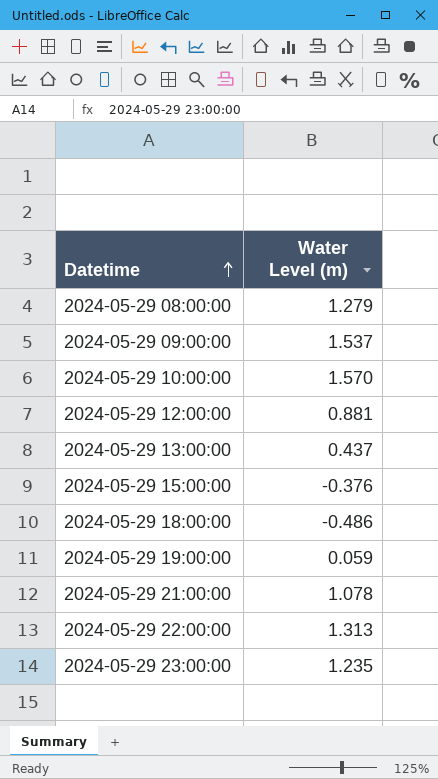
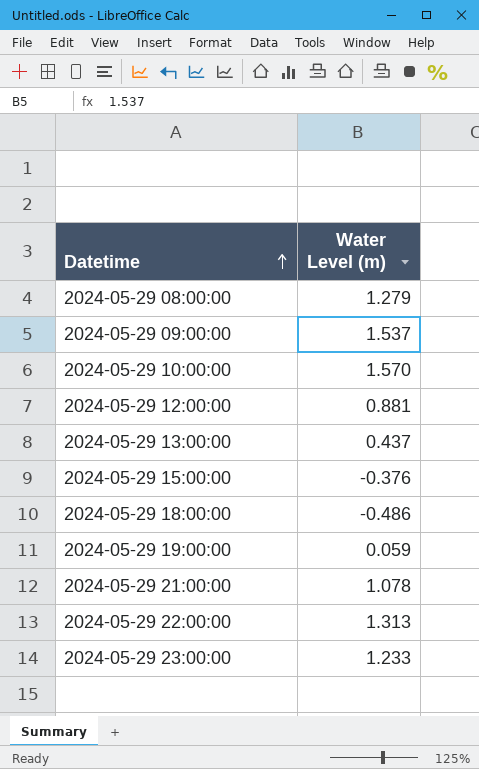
2024-05-29 23:00:00 | Water Level (m): 1.235 -> 1.233

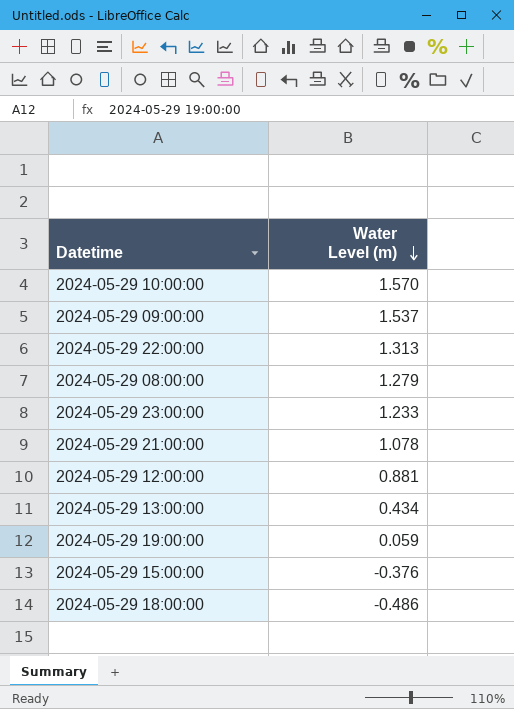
row order: Datetime ascending -> Water Level (m) descending
2024-05-29 13:00:00 | Water Level (m): 0.437 -> 0.434

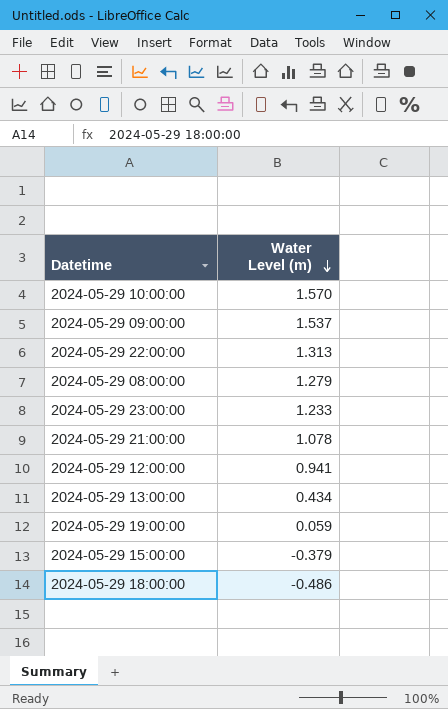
2024-05-29 12:00:00 | Water Level (m): 0.881 -> 0.941
2024-05-29 15:00:00 | Water Level (m): -0.376 -> -0.379

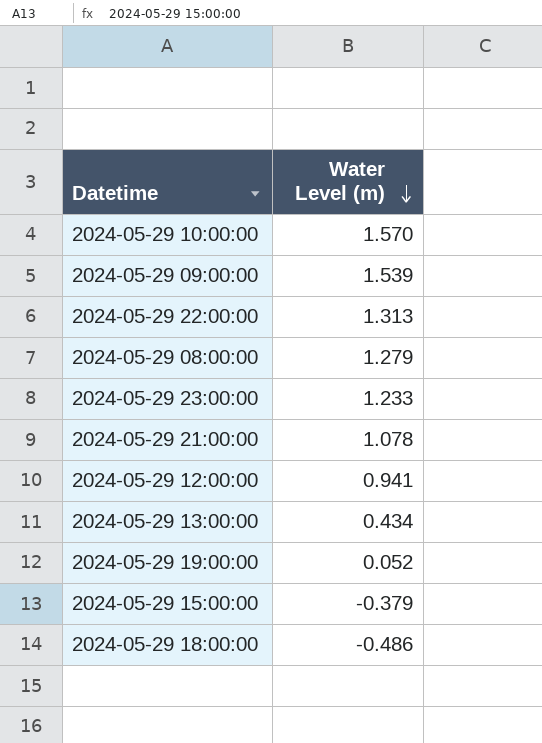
2024-05-29 09:00:00 | Water Level (m): 1.537 -> 1.539
2024-05-29 19:00:00 | Water Level (m): 0.059 -> 0.052

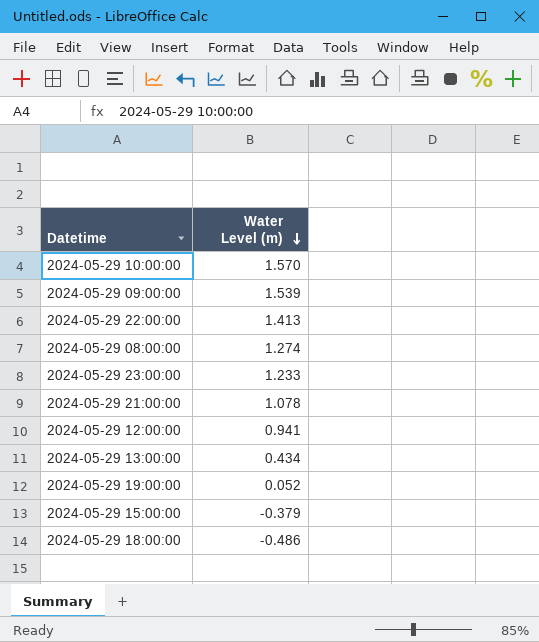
2024-05-29 22:00:00 | Water Level (m): 1.313 -> 1.413
2024-05-29 08:00:00 | Water Level (m): 1.279 -> 1.274

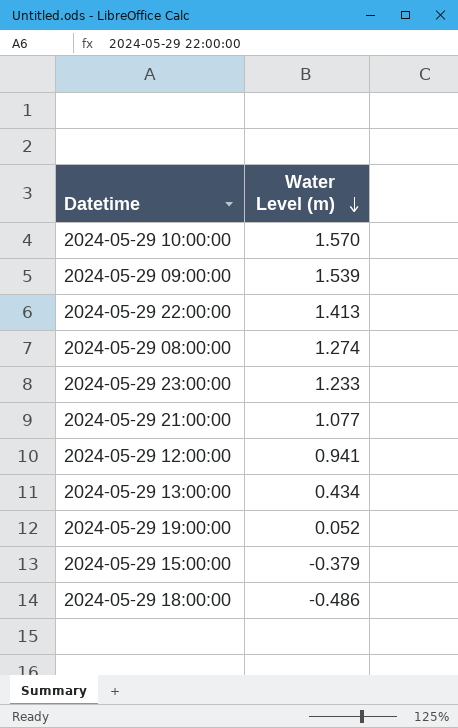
2024-05-29 21:00:00 | Water Level (m): 1.078 -> 1.077

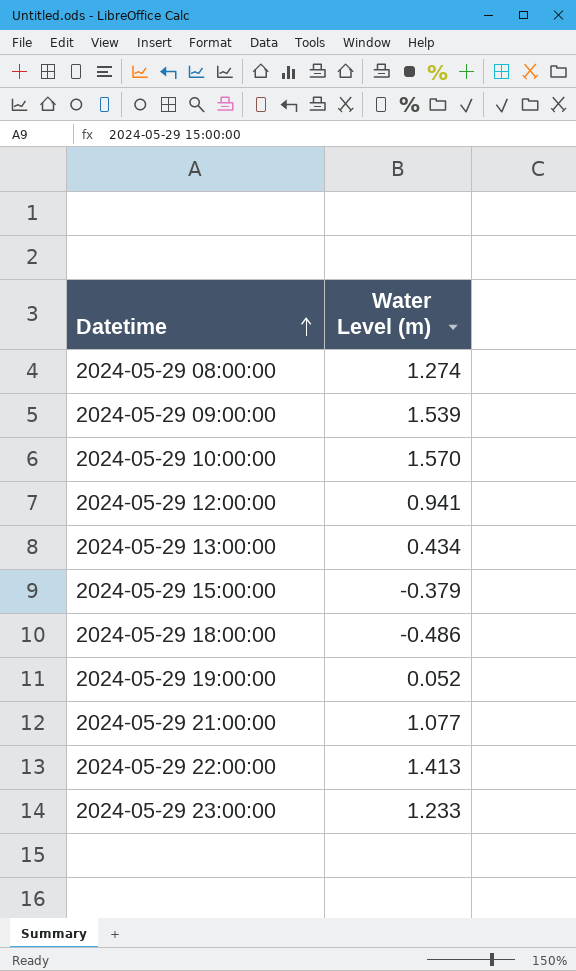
row order: Water Level (m) descending -> Datetime ascending

